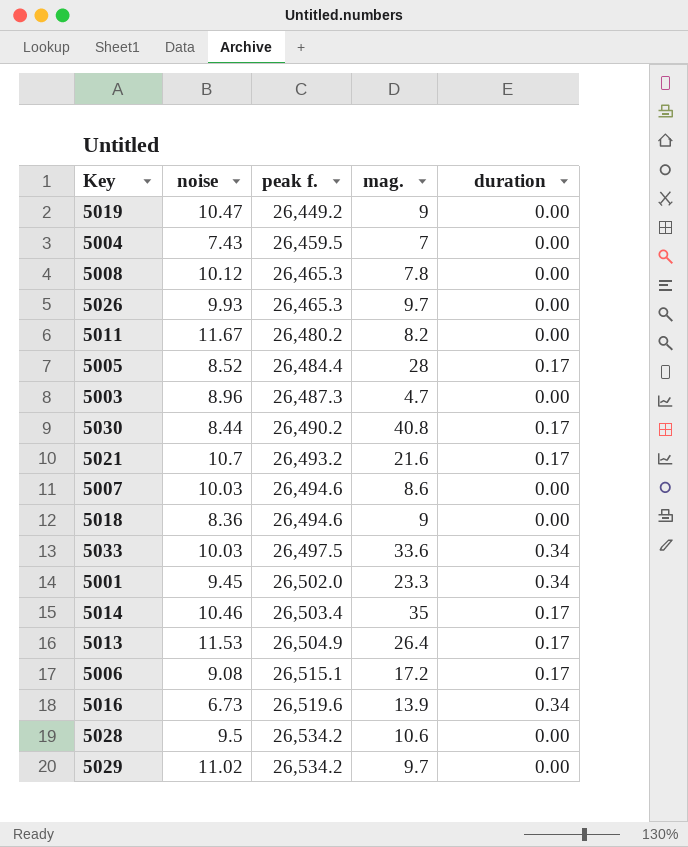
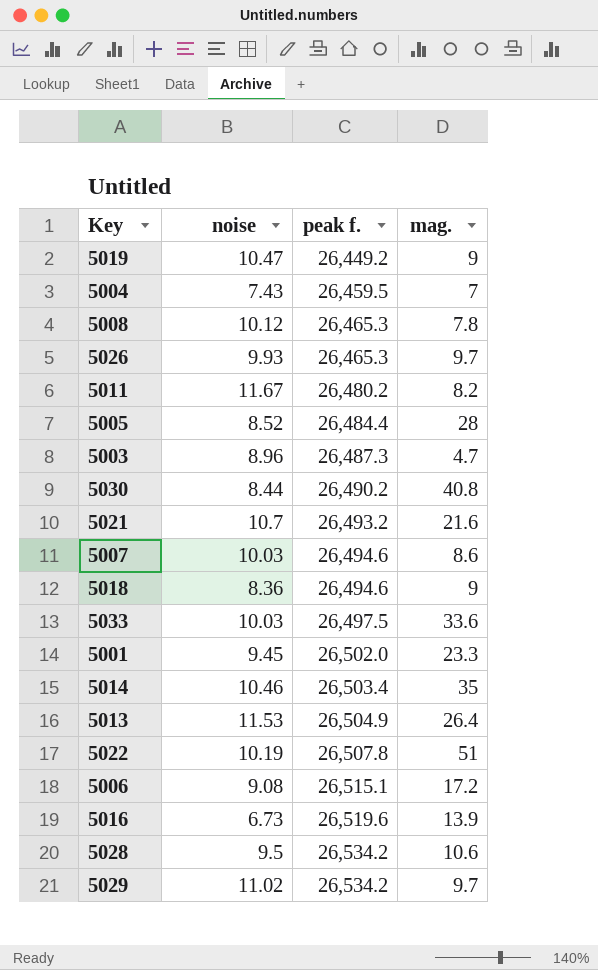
column duration | position: 5 -> none
row 5022: none -> 10.19 | 26,507.8 | 51

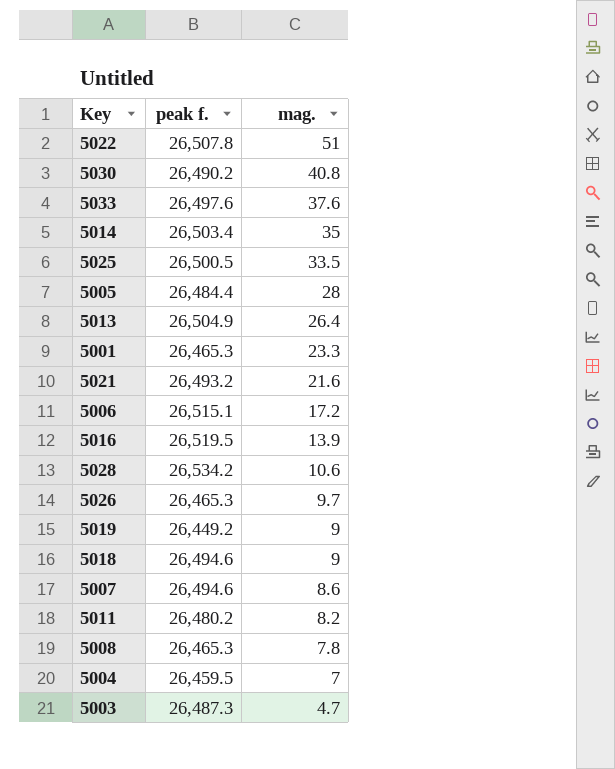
row order: peak f. ascending -> mag. descending
column noise | position: 2 -> none
row 5029: 11.02 | 26,534.2 | 9.7 -> none
5033 | peak f.: 26,497.5 -> 26,497.6
5033 | mag.: 33.6 -> 37.6
row 5025: none -> 26,500.5 | 33.5
5001 | peak f.: 26,502.0 -> 26,465.3
5016 | peak f.: 26,519.6 -> 26,519.5

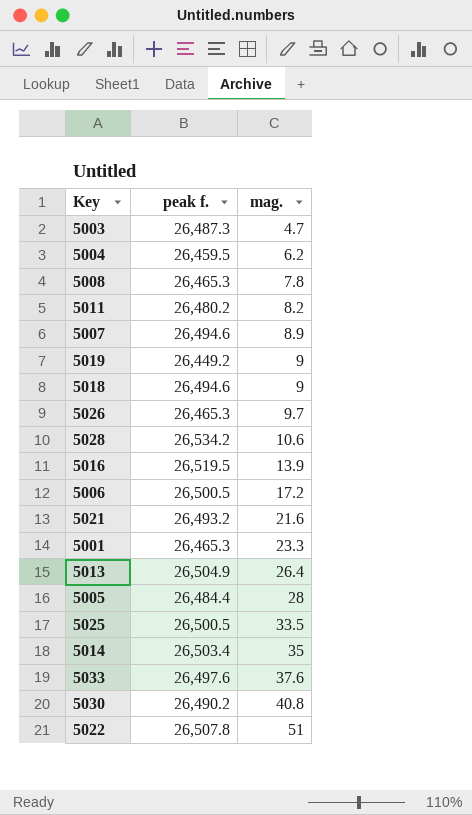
row order: mag. descending -> mag. ascending
5004 | mag.: 7 -> 6.2
5007 | mag.: 8.6 -> 8.9
5006 | peak f.: 26,515.1 -> 26,500.5

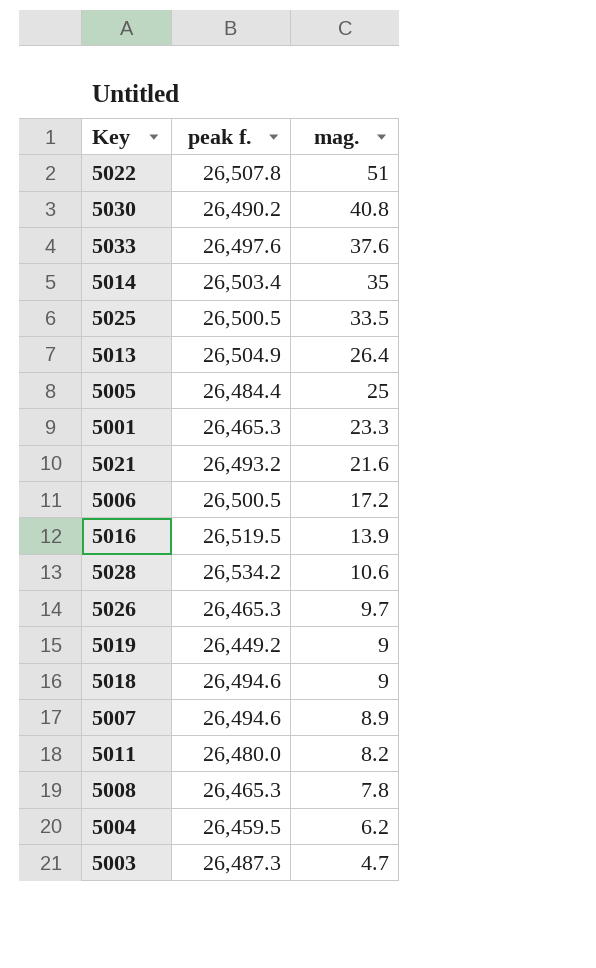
row order: mag. ascending -> mag. descending
5005 | mag.: 28 -> 25
5011 | peak f.: 26,480.2 -> 26,480.0

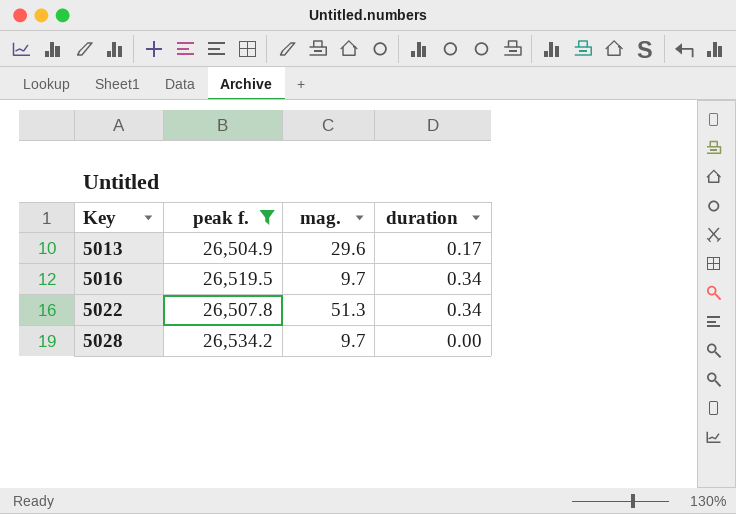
filter: none -> peak f. >= 26,504.9
row order: mag. descending -> Key ascending
column duration | position: none -> 4
5013 | mag.: 26.4 -> 29.6
5016 | mag.: 13.9 -> 9.7
5022 | mag.: 51 -> 51.3
5028 | mag.: 10.6 -> 9.7

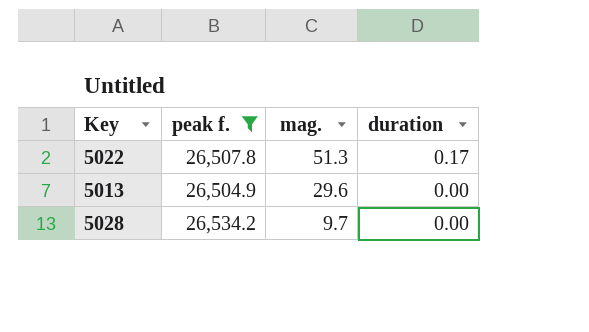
row order: Key ascending -> mag. descending
row 5016: 26,519.5 | 9.7 | 0.34 -> none
5022 | duration: 0.34 -> 0.17
5013 | duration: 0.17 -> 0.00

